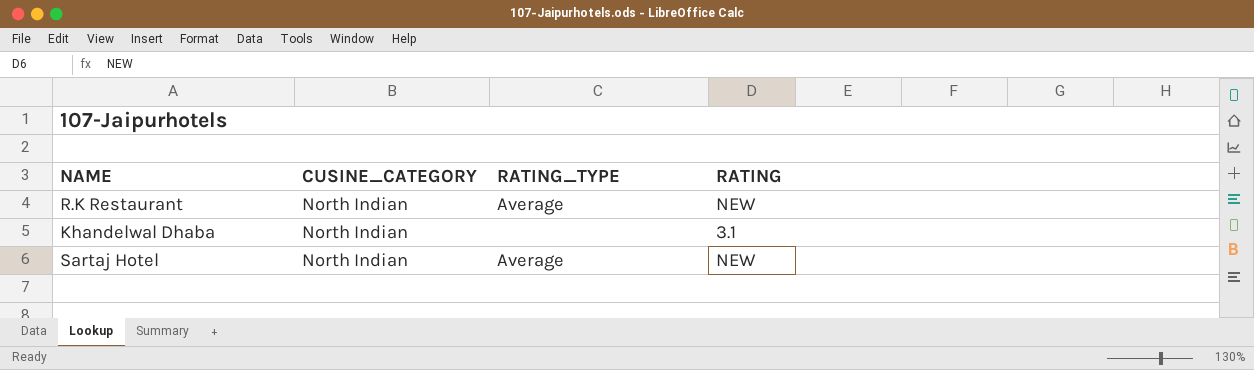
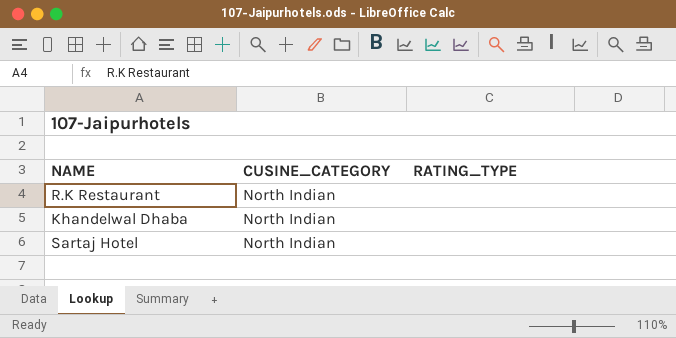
column RATING | position: 4 -> none
R.K Restaurant | RATING_TYPE: Average -> none
Sartaj Hotel | RATING_TYPE: Average -> none

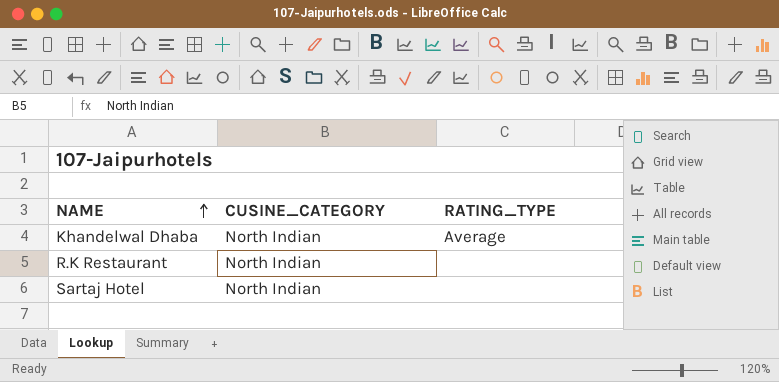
row order: none -> NAME ascending
Khandelwal Dhaba | RATING_TYPE: none -> Average

